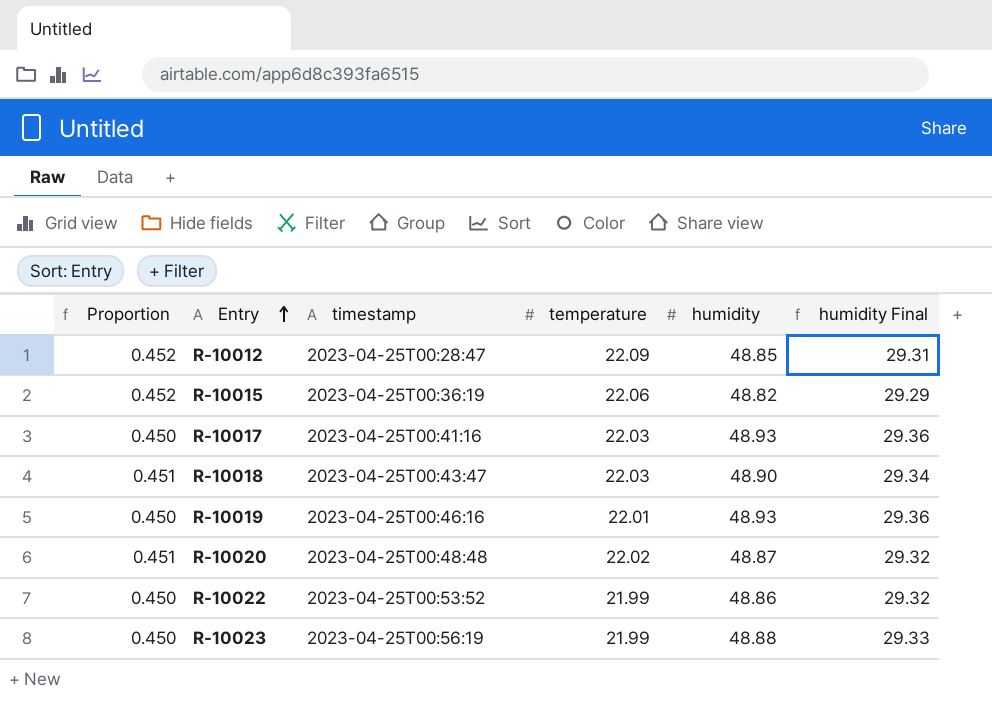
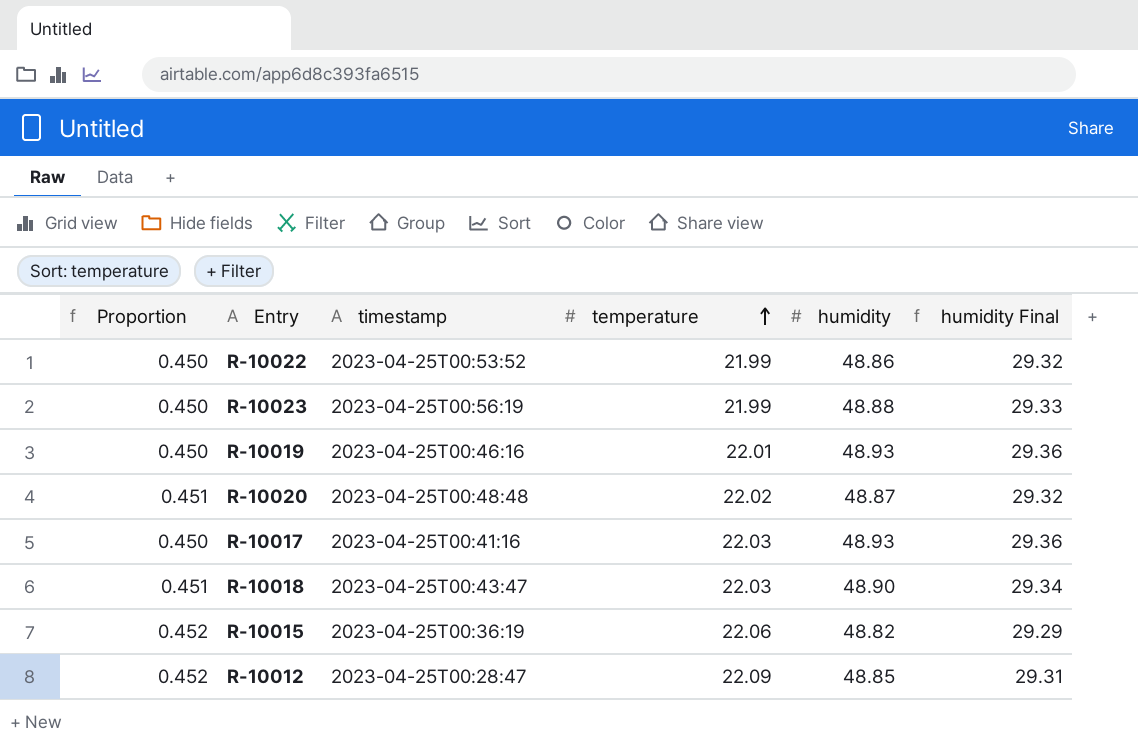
row order: Entry ascending -> temperature ascending

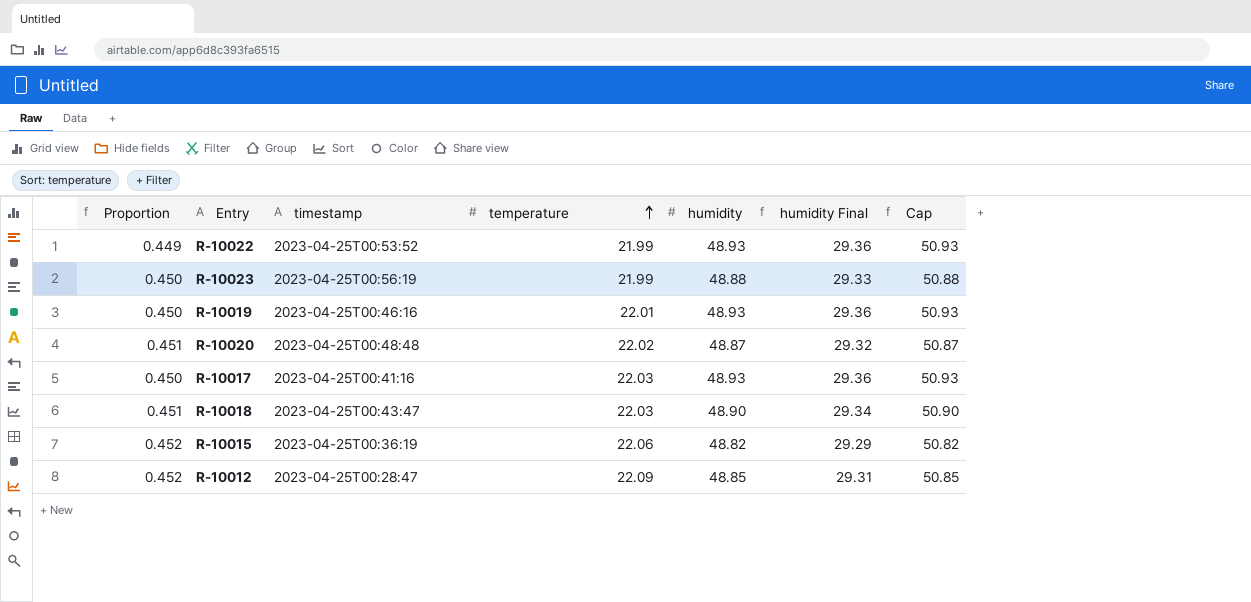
column Cap | formula: none -> [humidity] + 2
R-10022 | Proportion: 0.450 -> 0.449
R-10022 | humidity: 48.86 -> 48.93
R-10022 | humidity Final: 29.32 -> 29.36

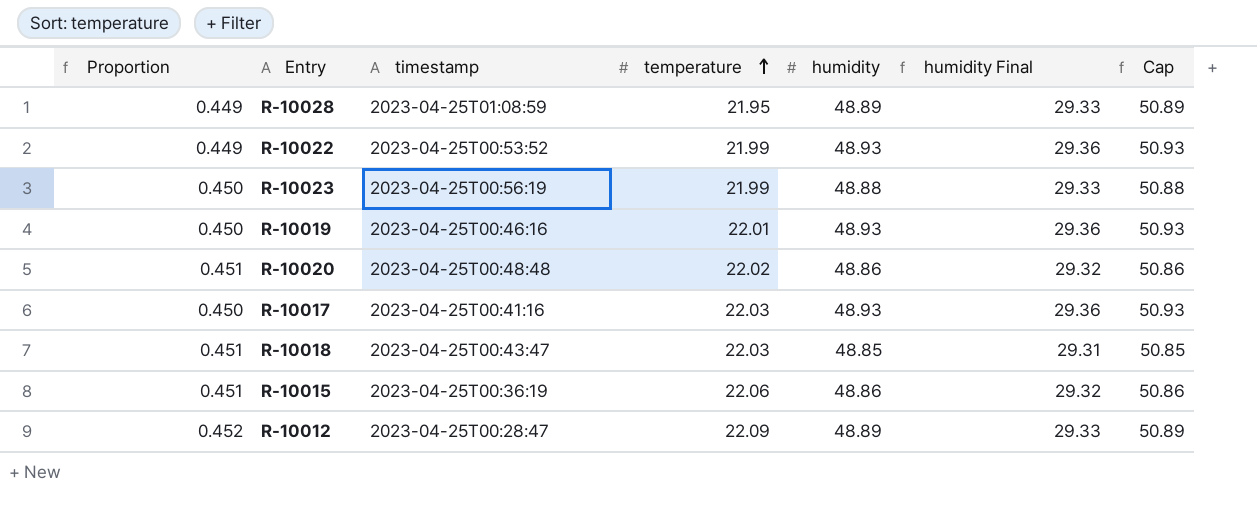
row R-10028: none -> 0.449 | 2023-04-25T01:08:59 | 21.95 | 48.89 | 29.33 | 50.89
R-10020 | humidity: 48.87 -> 48.86
R-10020 | Cap: 50.87 -> 50.86
R-10018 | humidity: 48.90 -> 48.85
R-10018 | humidity Final: 29.34 -> 29.31
R-10018 | Cap: 50.90 -> 50.85
R-10015 | Proportion: 0.452 -> 0.451
R-10015 | humidity: 48.82 -> 48.86
R-10015 | humidity Final: 29.29 -> 29.32
R-10015 | Cap: 50.82 -> 50.86
R-10012 | humidity: 48.85 -> 48.89
R-10012 | humidity Final: 29.31 -> 29.33
R-10012 | Cap: 50.85 -> 50.89

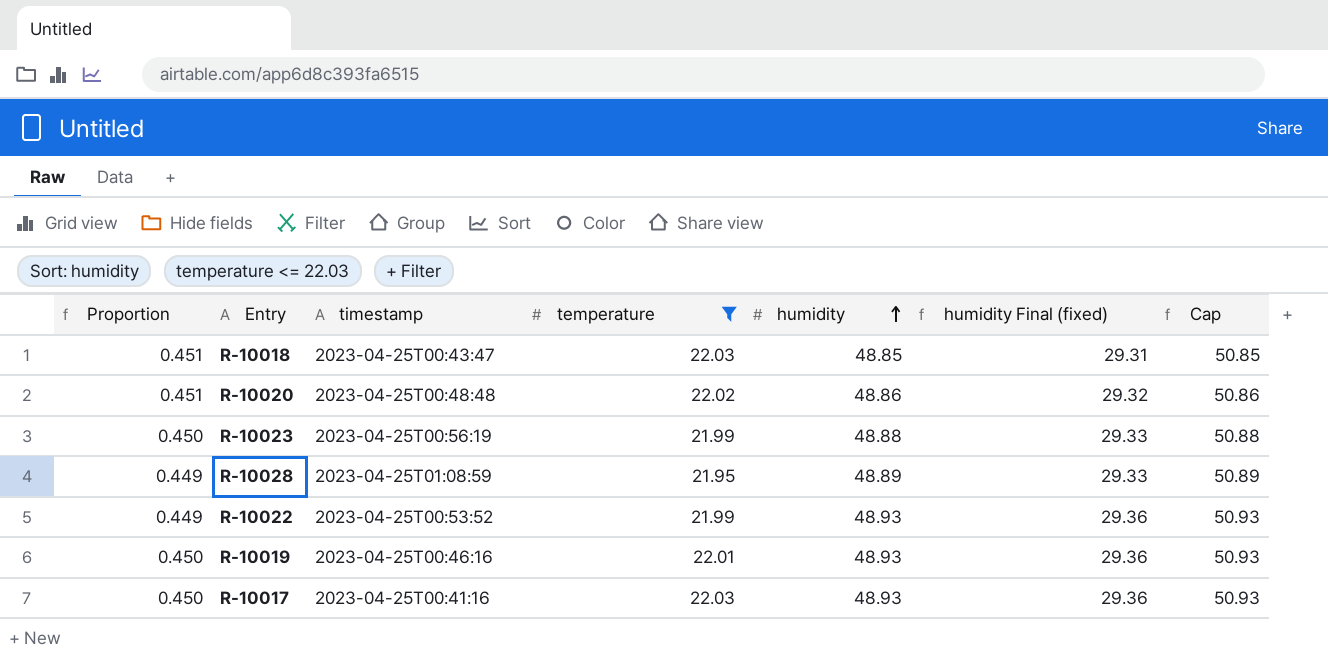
filter: none -> temperature <= 22.03
row order: temperature ascending -> humidity ascending
column name: humidity Final -> humidity Final (fixed)

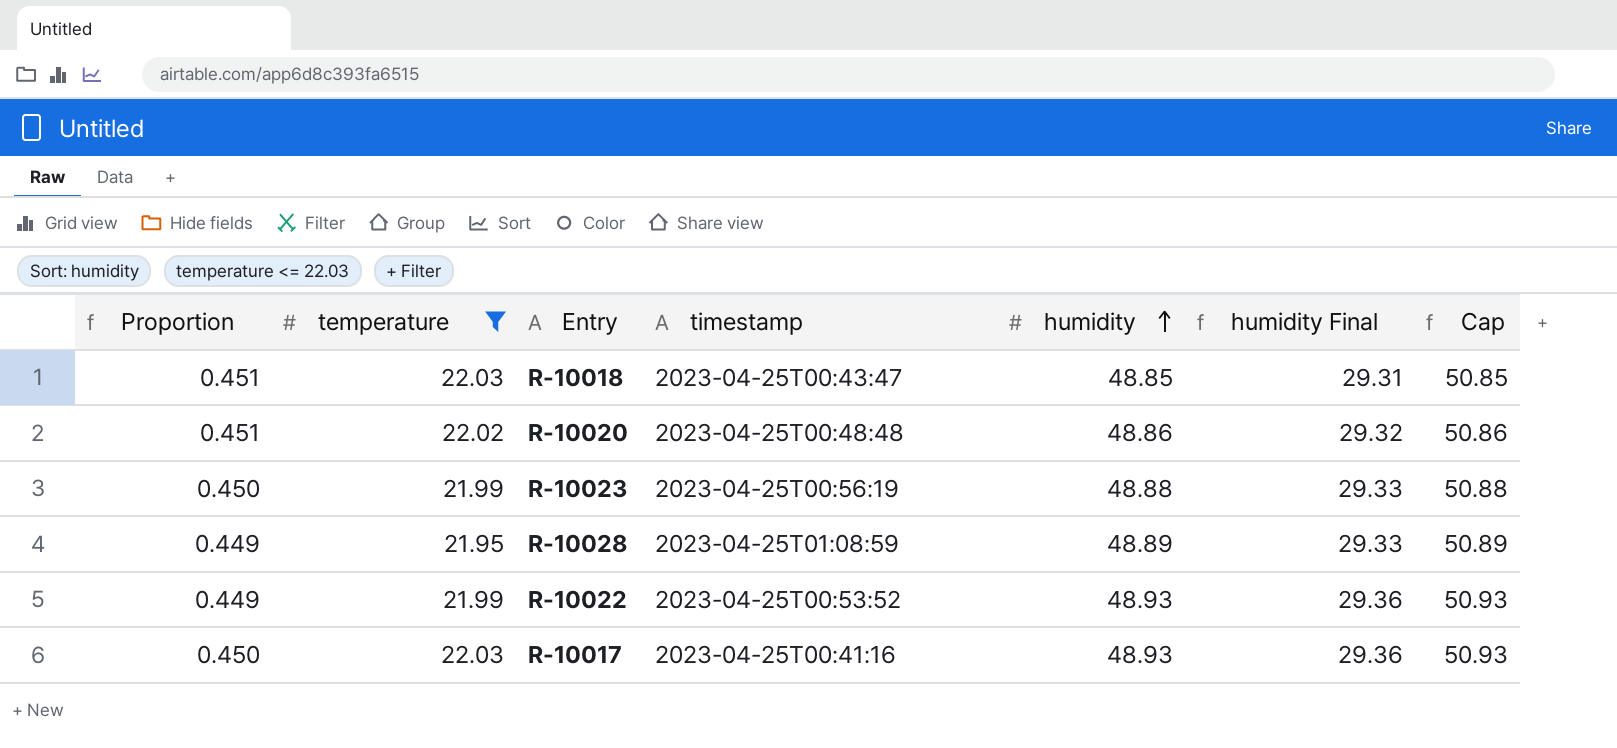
column temperature | position: 4 -> 2
column name: humidity Final (fixed) -> humidity Final
row R-10019: 0.450 | 2023-04-25T00:46:16 | 22.01 | 48.93 | 29.36 | 50.93 -> none

